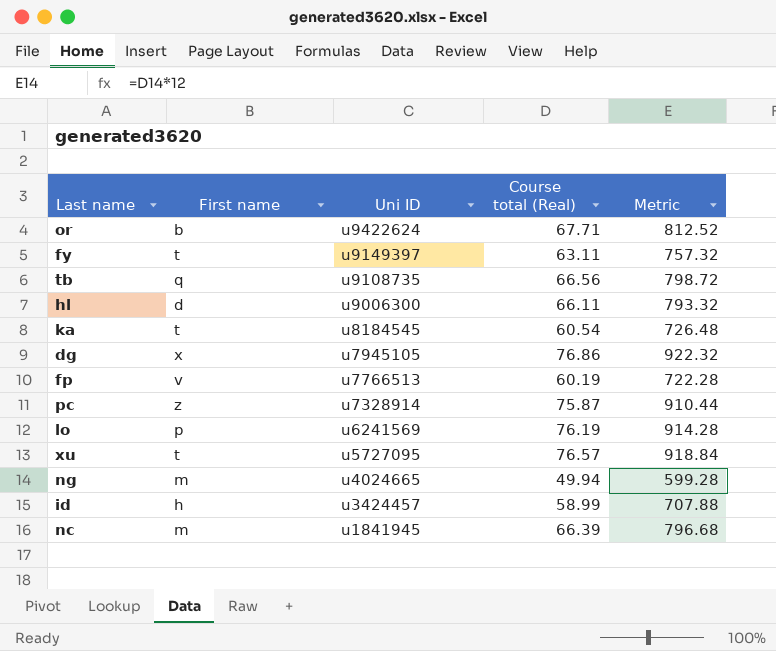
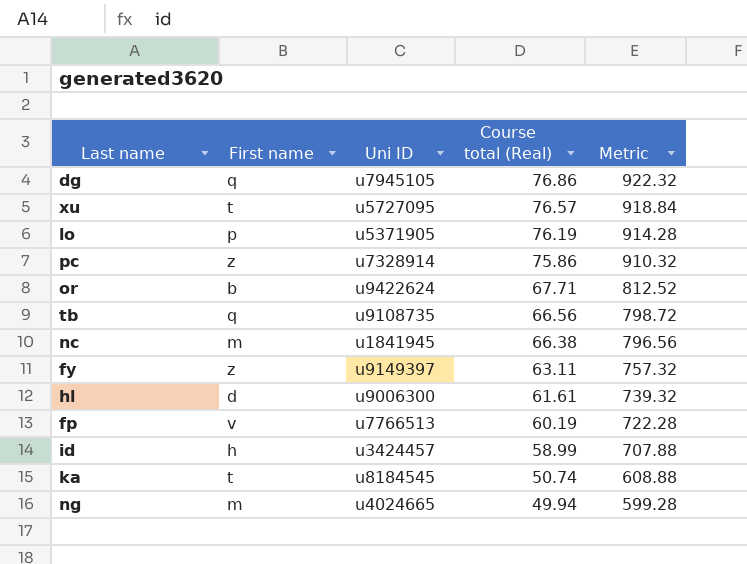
row order: Uni ID descending -> Course total (Real) descending
dg | First name: x -> q
lo | Uni ID: u6241569 -> u5371905
pc | Course total (Real): 75.87 -> 75.86
pc | Metric: 910.44 -> 910.32
nc | Course total (Real): 66.39 -> 66.38
nc | Metric: 796.68 -> 796.56
fy | First name: t -> z
hl | Course total (Real): 66.11 -> 61.61
hl | Metric: 793.32 -> 739.32
ka | Course total (Real): 60.54 -> 50.74
ka | Metric: 726.48 -> 608.88

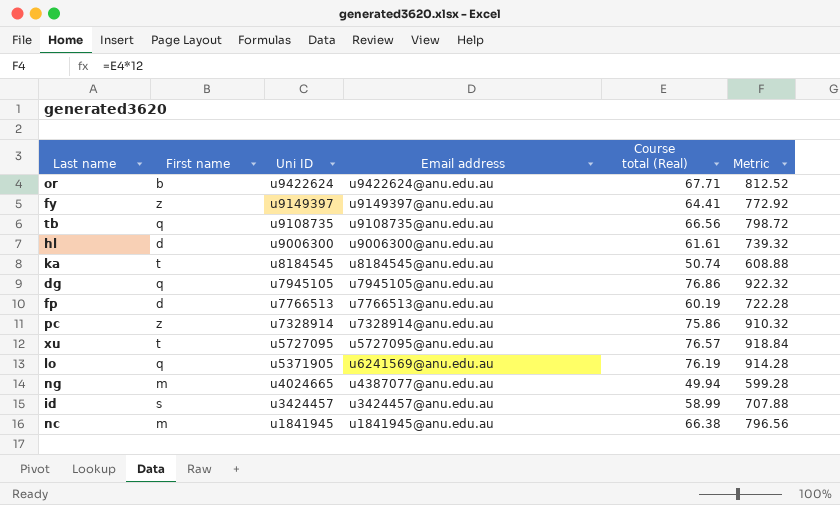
row order: Course total (Real) descending -> Uni ID descending
column Email address | position: none -> 4
fy | Course total (Real): 63.11 -> 64.41
fy | Metric: 757.32 -> 772.92
fp | First name: v -> d
lo | First name: p -> q
id | First name: h -> s

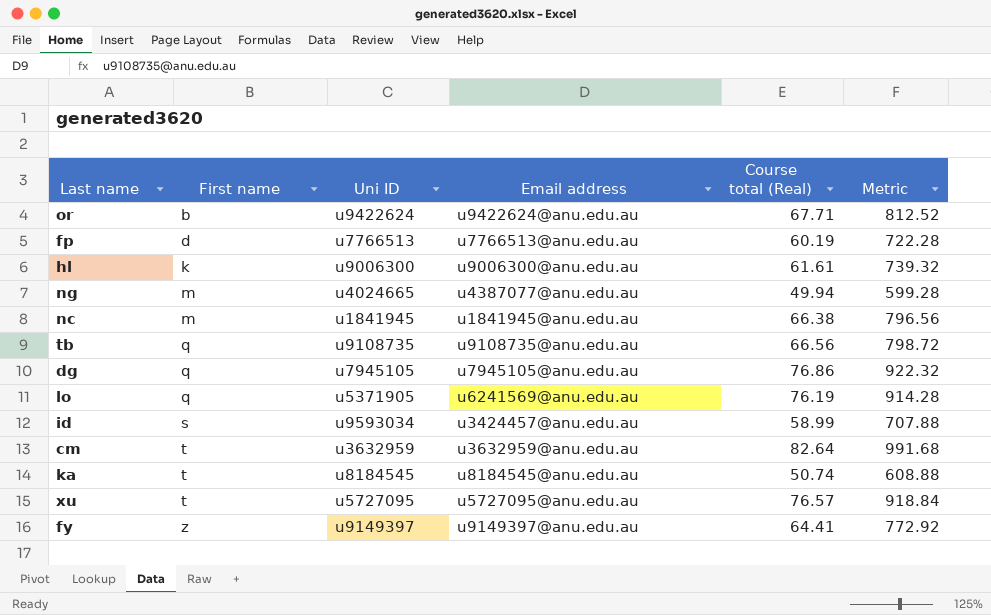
row order: Uni ID descending -> First name ascending
row pc: z | u7328914 | u7328914@anu.edu.au | 75.86 | 910.32 -> none
hl | First name: d -> k
id | Uni ID: u3424457 -> u9593034
row cm: none -> t | u3632959 | u3632959@anu.edu.au | 82.64 | 991.68

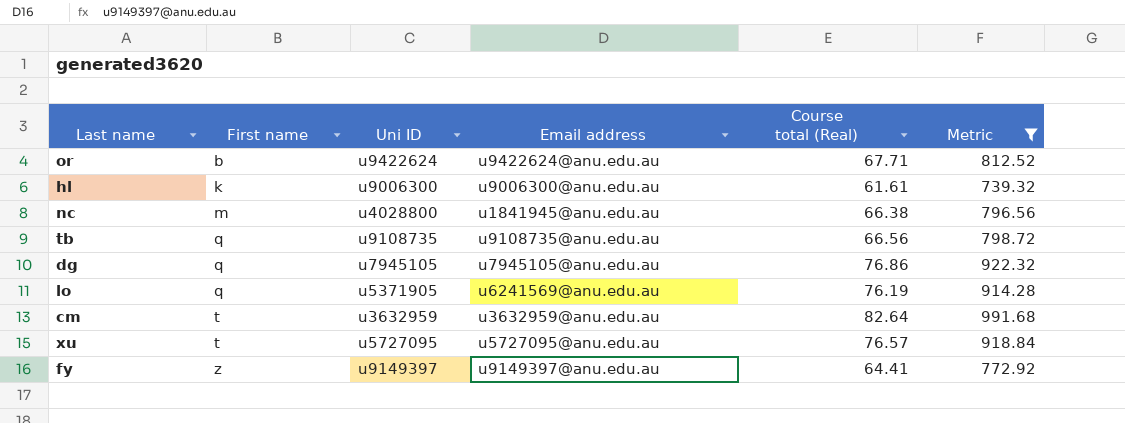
filter: none -> Metric >= 739.32
nc | Uni ID: u1841945 -> u4028800

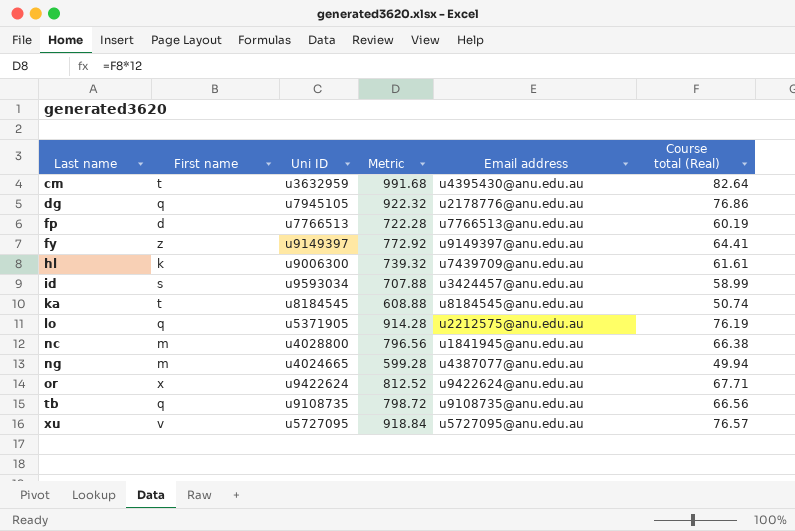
filter: Metric >= 739.32 -> none
row order: First name ascending -> Last name ascending
column Metric | position: 6 -> 4
cm | Email address: u3632959@anu.edu.au -> u4395430@anu.edu.au
dg | Email address: u7945105@anu.edu.au -> u2178776@anu.edu.au
hl | Email address: u9006300@anu.edu.au -> u7439709@anu.edu.au
lo | Email address: u6241569@anu.edu.au -> u2212575@anu.edu.au
or | First name: b -> x
xu | First name: t -> v

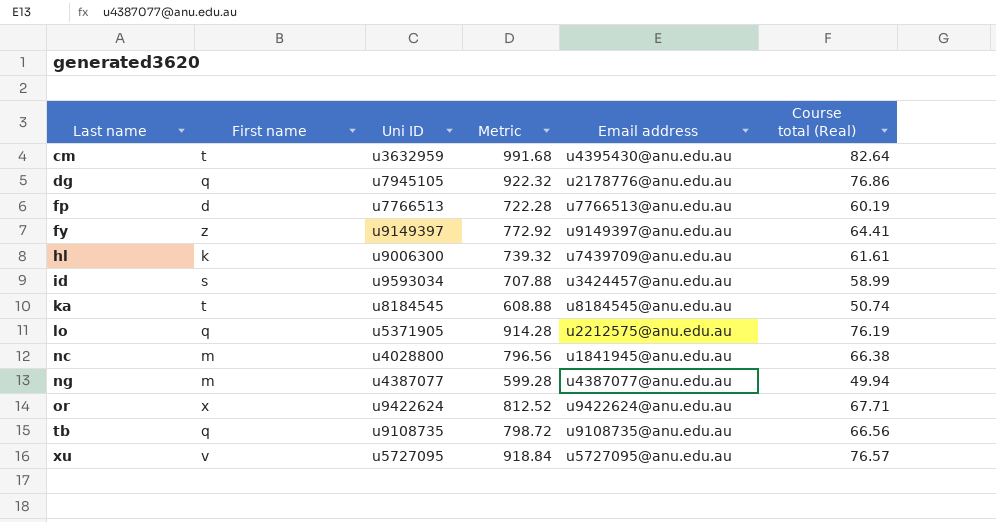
ng | Uni ID: u4024665 -> u4387077

